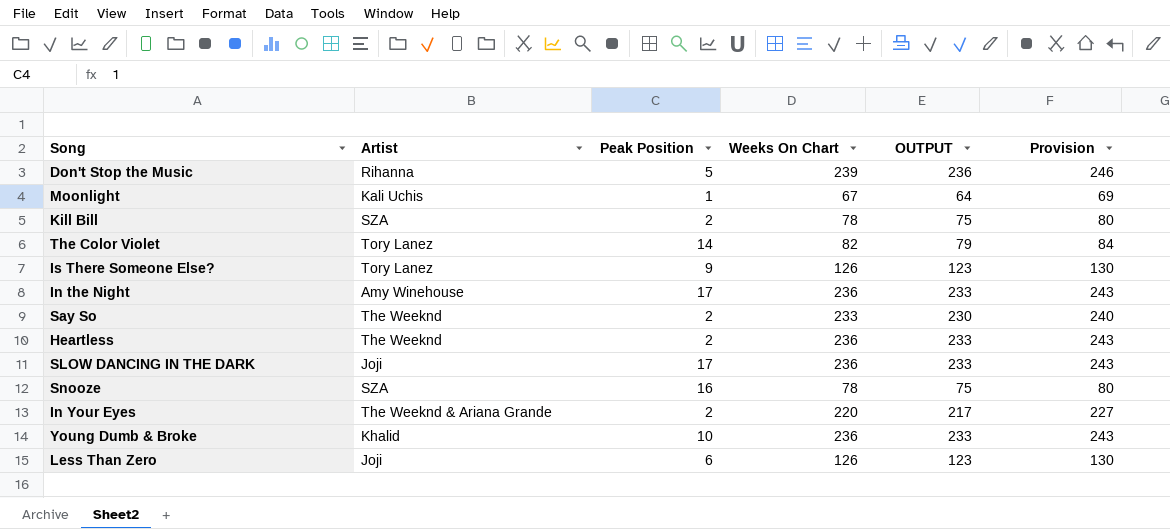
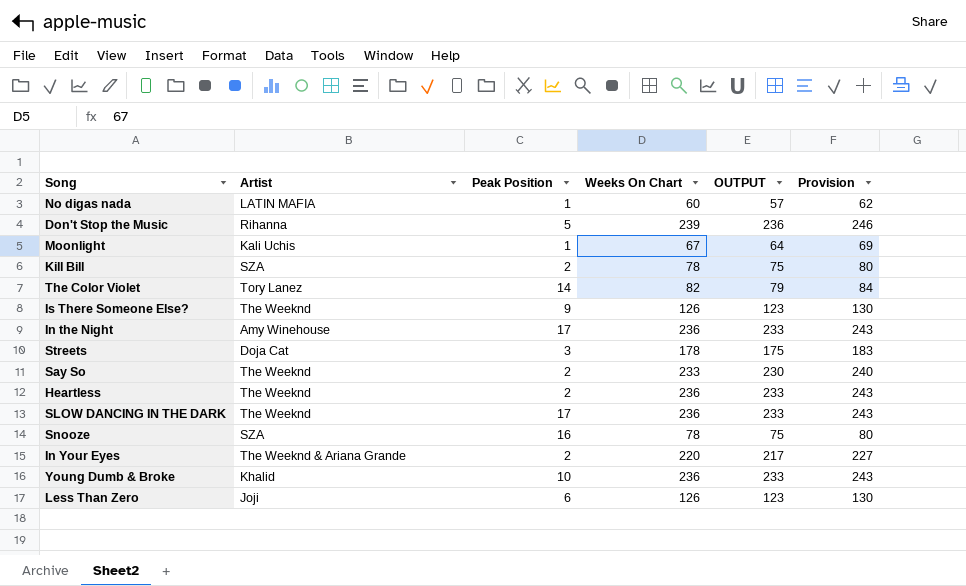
row No digas nada: none -> LATIN MAFIA | 1 | 60 | 57 | 62
Is There Someone Else? | Artist: Tory Lanez -> The Weeknd
row Streets: none -> Doja Cat | 3 | 178 | 175 | 183
SLOW DANCING IN THE DARK | Artist: Joji -> The Weeknd

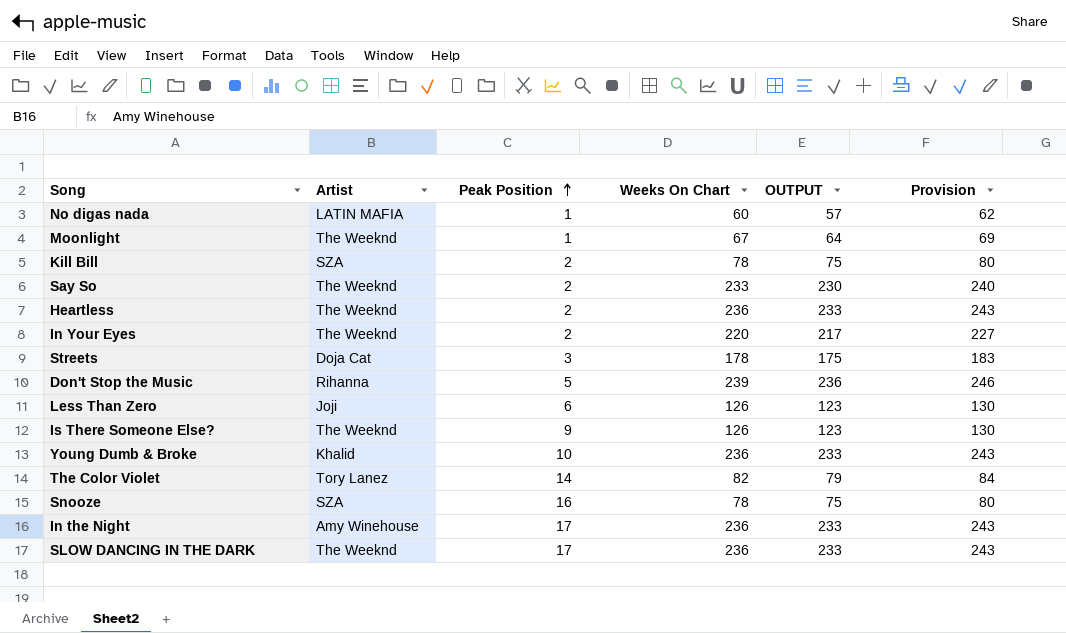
row order: none -> Peak Position ascending
Moonlight | Artist: Kali Uchis -> The Weeknd
In Your Eyes | Artist: The Weeknd & Ariana Grande -> The Weeknd

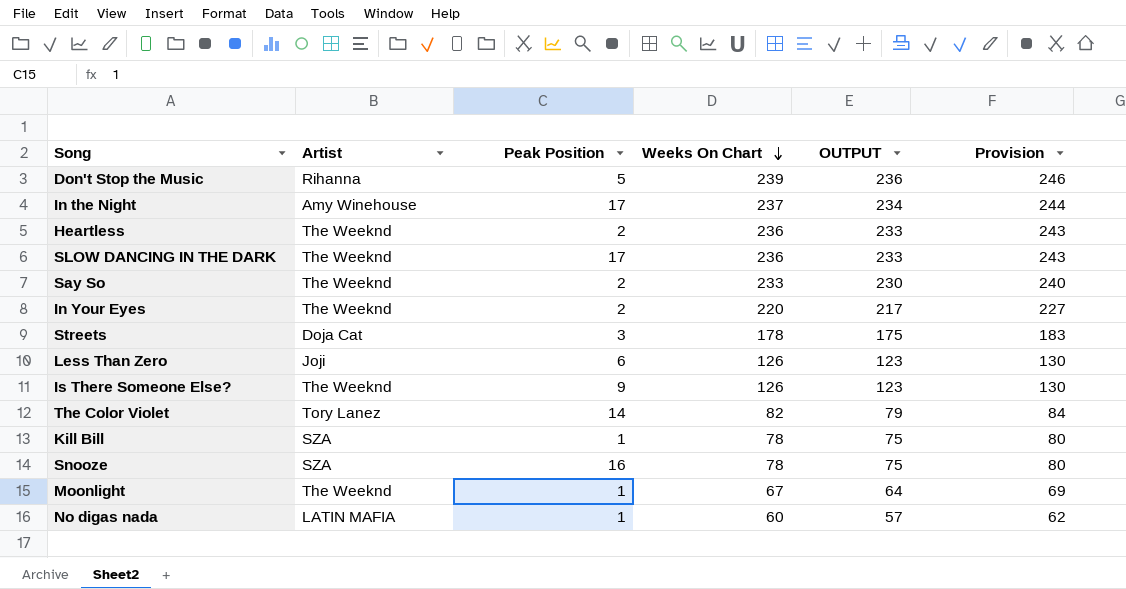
row order: Peak Position ascending -> Weeks On Chart descending
row Young Dumb & Broke: Khalid | 10 | 236 | 233 | 243 -> none
In the Night | Weeks On Chart: 236 -> 237
In the Night | OUTPUT: 233 -> 234
In the Night | Provision: 243 -> 244
Kill Bill | Peak Position: 2 -> 1

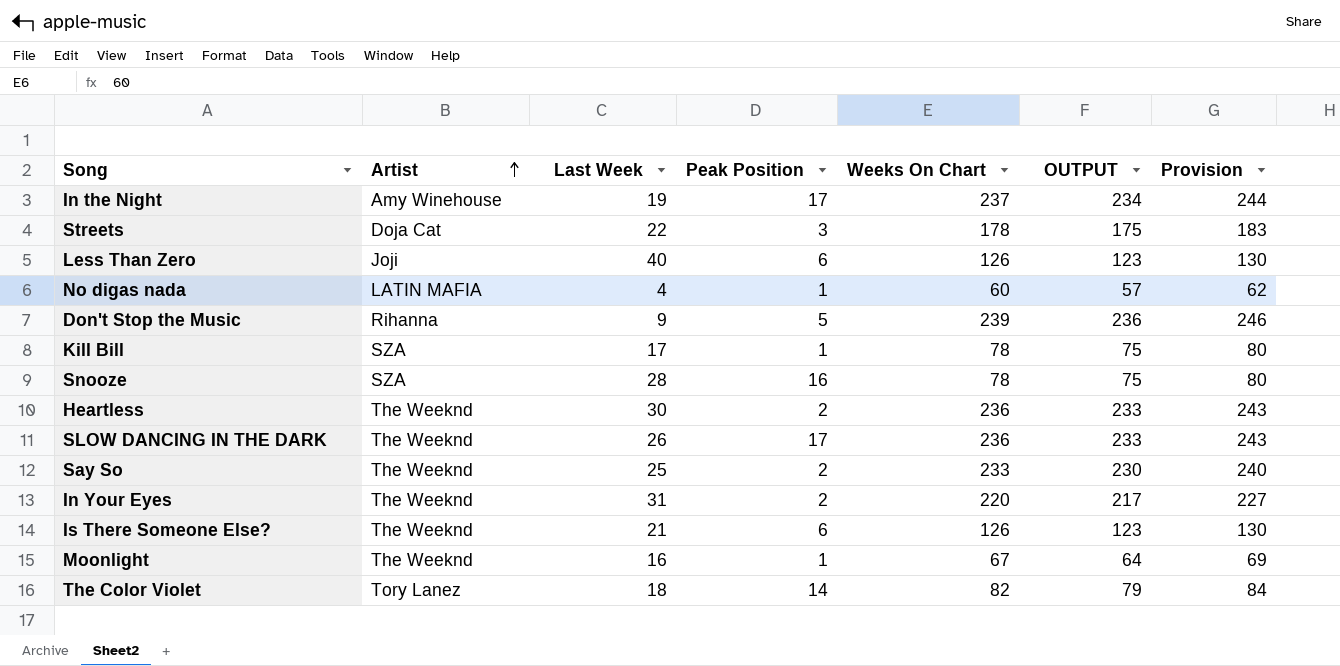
row order: Weeks On Chart descending -> Artist ascending
column Last Week | position: none -> 3
Is There Someone Else? | Peak Position: 9 -> 6

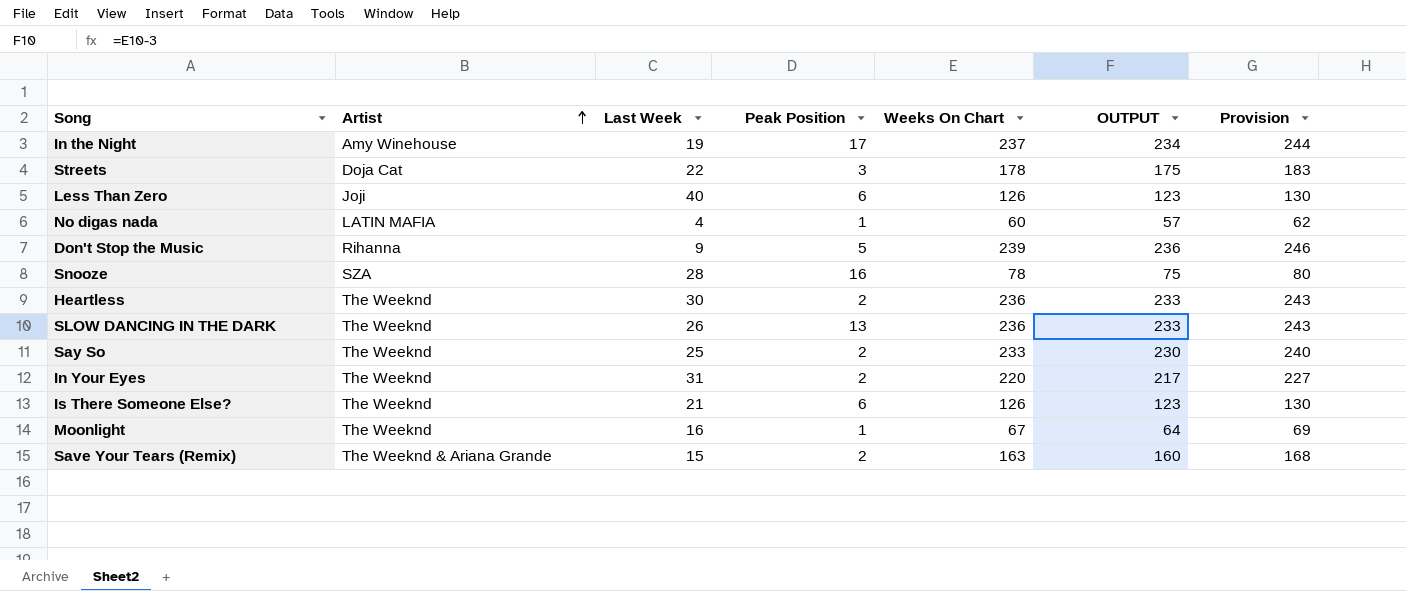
row Kill Bill: SZA | 17 | 1 | 78 | 75 | 80 -> none
row The Color Violet: Tory Lanez | 18 | 14 | 82 | 79 | 84 -> none
SLOW DANCING IN THE DARK | Peak Position: 17 -> 13
row Save Your Tears (Remix): none -> The Weeknd & Ariana Grande | 15 | 2 | 163 | 160 | 168

